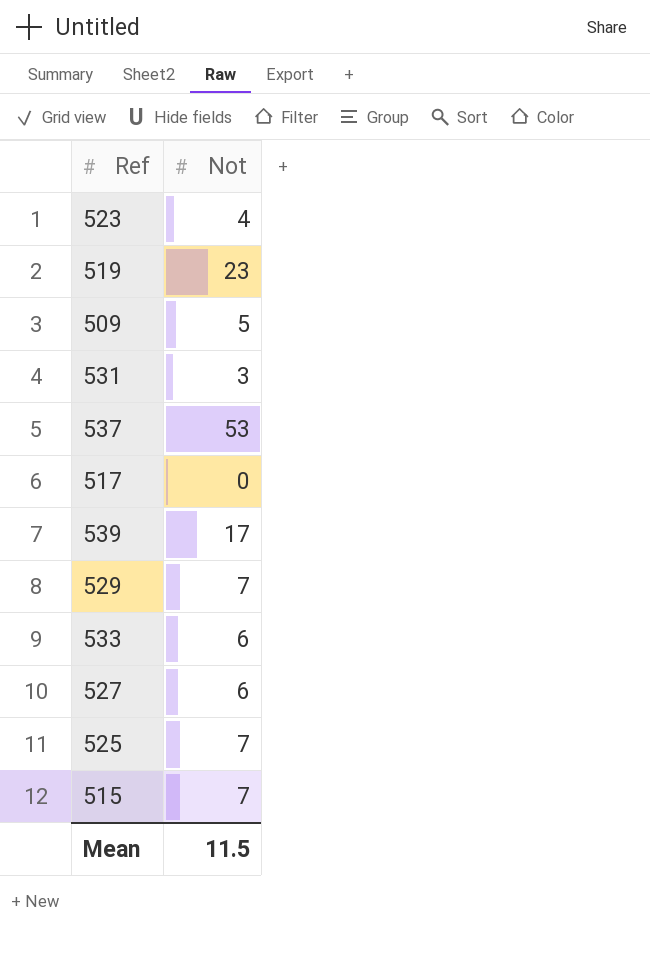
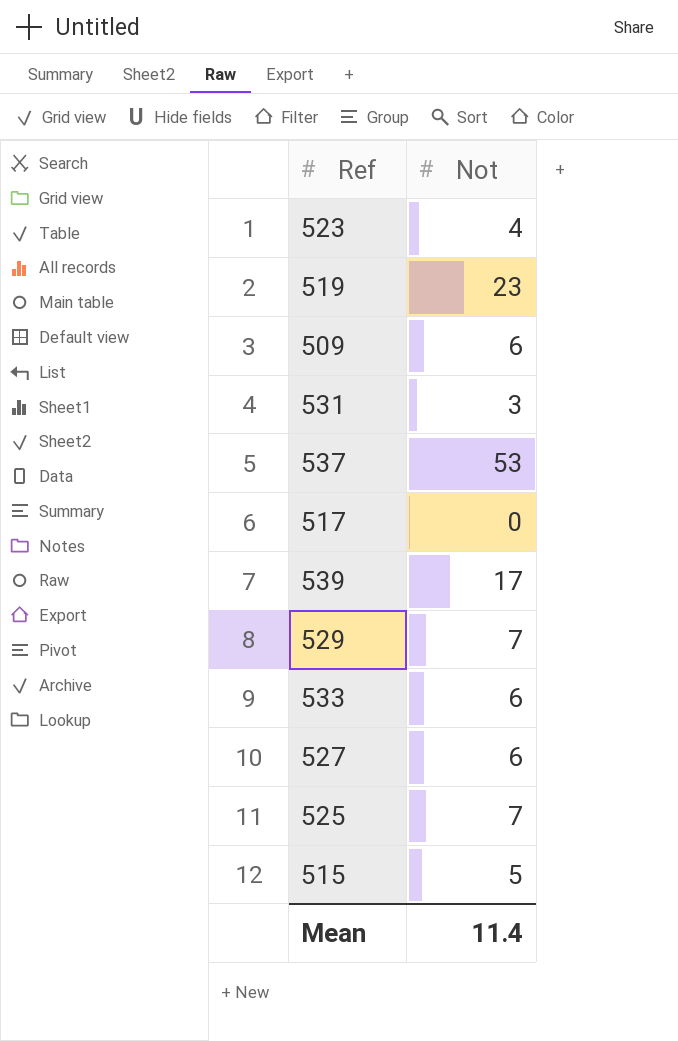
509 | Not: 5 -> 6
515 | Not: 7 -> 5
Mean | Not: 11.5 -> 11.4

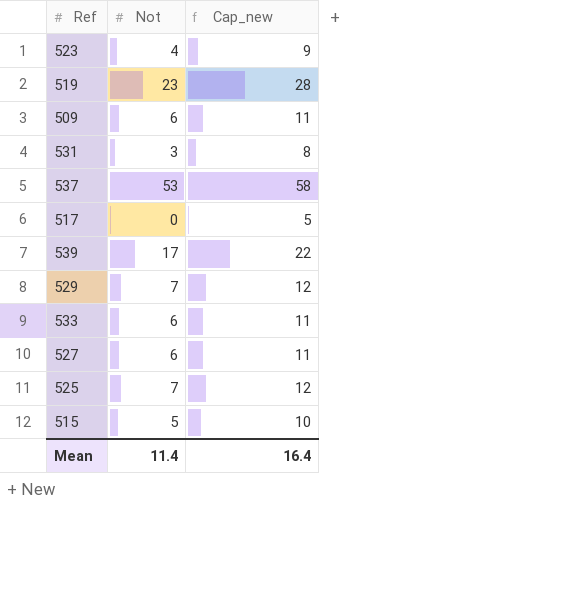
column Cap_new | formula: none -> [Not] + 5

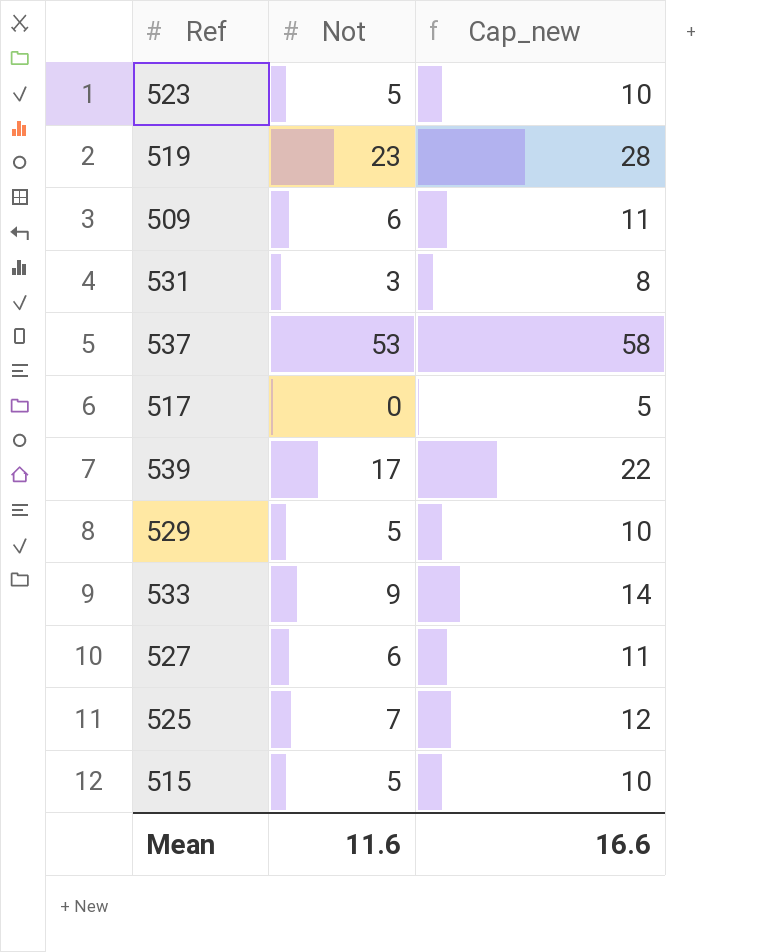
523 | Not: 4 -> 5
523 | Cap_new: 9 -> 10
529 | Not: 7 -> 5
529 | Cap_new: 12 -> 10
533 | Not: 6 -> 9
533 | Cap_new: 11 -> 14
Mean | Not: 11.4 -> 11.6
Mean | Cap_new: 16.4 -> 16.6

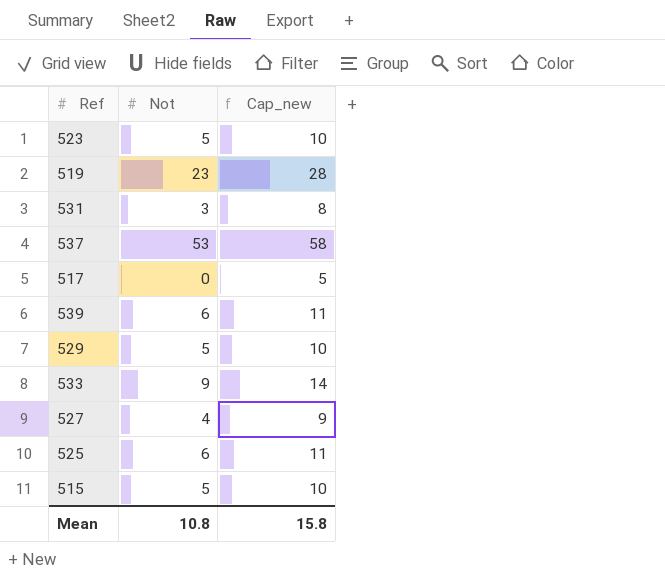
row 509: 6 | 11 -> none
539 | Not: 17 -> 6
539 | Cap_new: 22 -> 11
527 | Not: 6 -> 4
527 | Cap_new: 11 -> 9
525 | Not: 7 -> 6
525 | Cap_new: 12 -> 11
Mean | Not: 11.6 -> 10.8
Mean | Cap_new: 16.6 -> 15.8

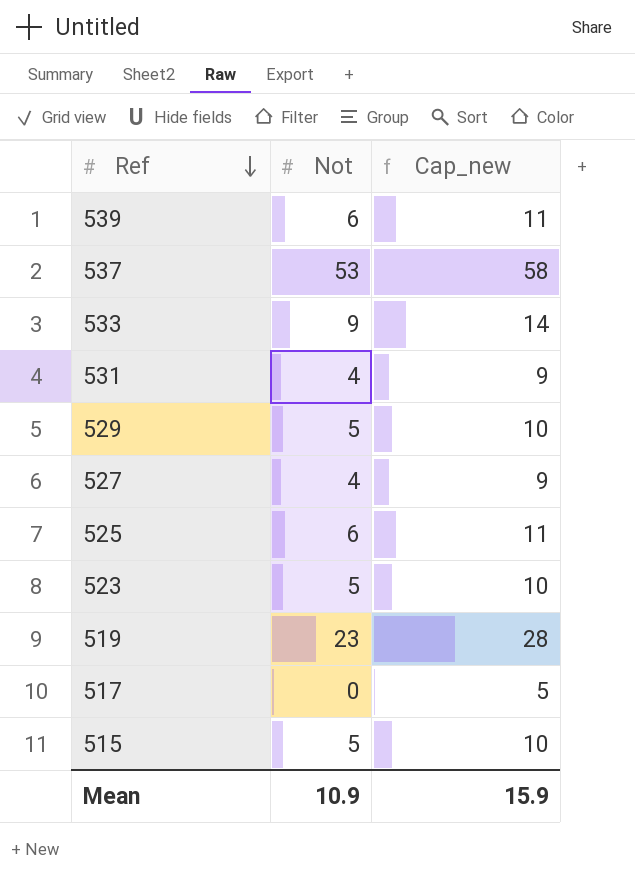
row order: none -> Ref descending
531 | Not: 3 -> 4
531 | Cap_new: 8 -> 9
Mean | Not: 10.8 -> 10.9
Mean | Cap_new: 15.8 -> 15.9

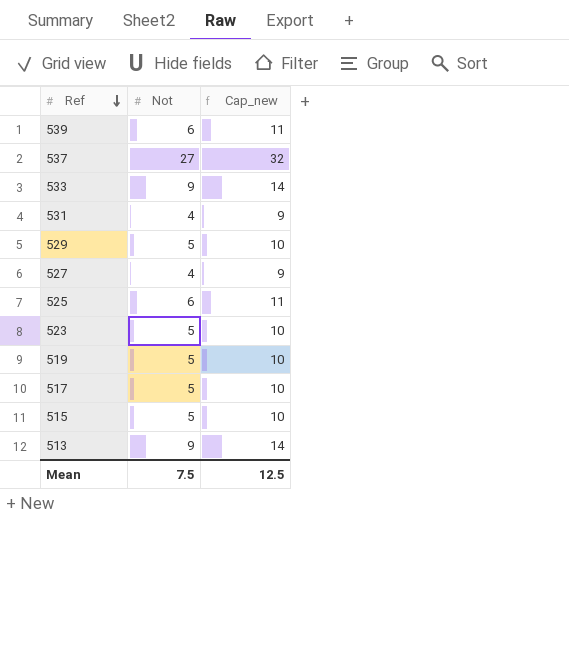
537 | Not: 53 -> 27
537 | Cap_new: 58 -> 32
519 | Not: 23 -> 5
519 | Cap_new: 28 -> 10
517 | Not: 0 -> 5
517 | Cap_new: 5 -> 10
row 513: none -> 9 | 14
Mean | Not: 10.9 -> 7.5
Mean | Cap_new: 15.9 -> 12.5

